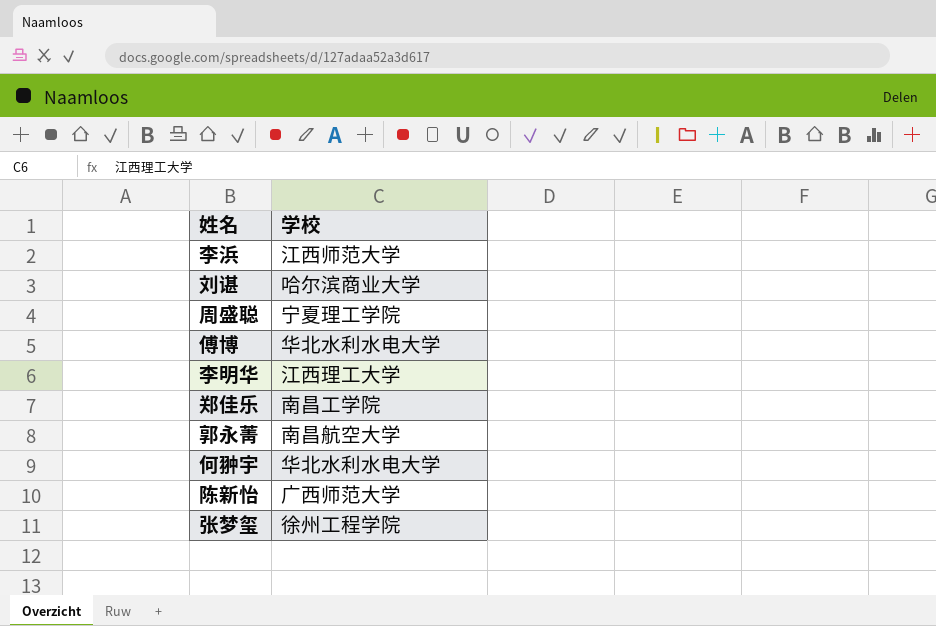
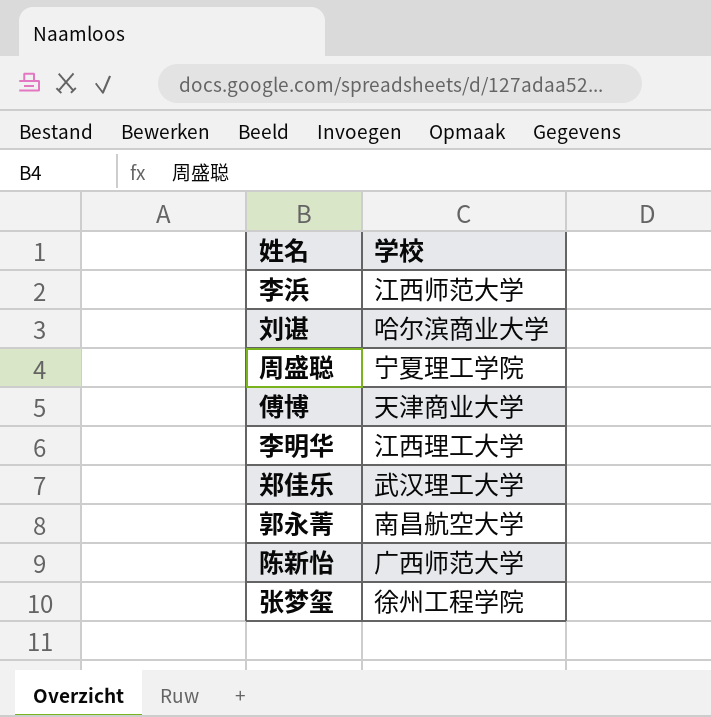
row 何翀宇: 华北水利水电大学 -> none
傅博 | 学校: 华北水利水电大学 -> 天津商业大学
郑佳乐 | 学校: 南昌工学院 -> 武汉理工大学

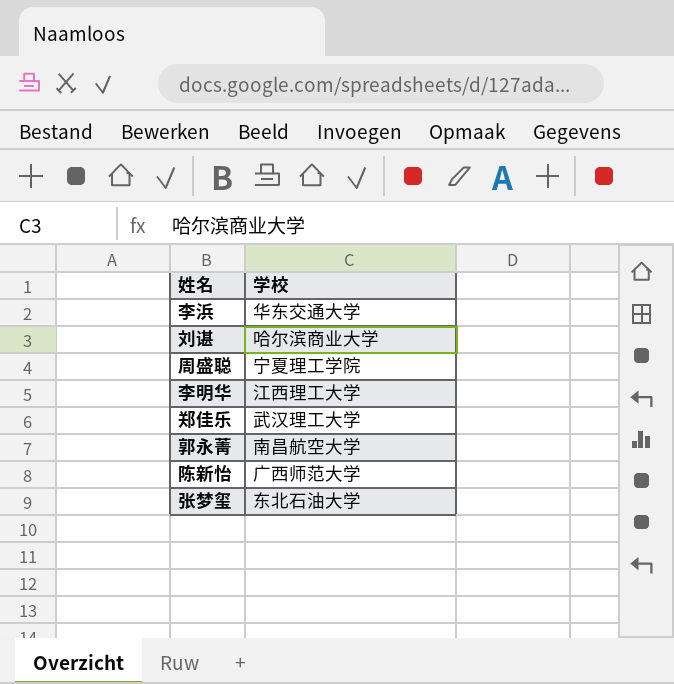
row 傅博: 天津商业大学 -> none
李浜 | 学校: 江西师范大学 -> 华东交通大学
张梦玺 | 学校: 徐州工程学院 -> 东北石油大学

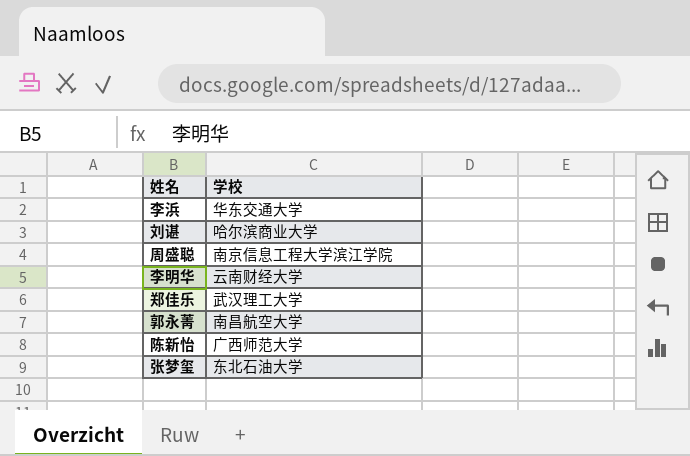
周盛聪 | 学校: 宁夏理工学院 -> 南京信息工程大学滨江学院
李明华 | 学校: 江西理工大学 -> 云南财经大学

